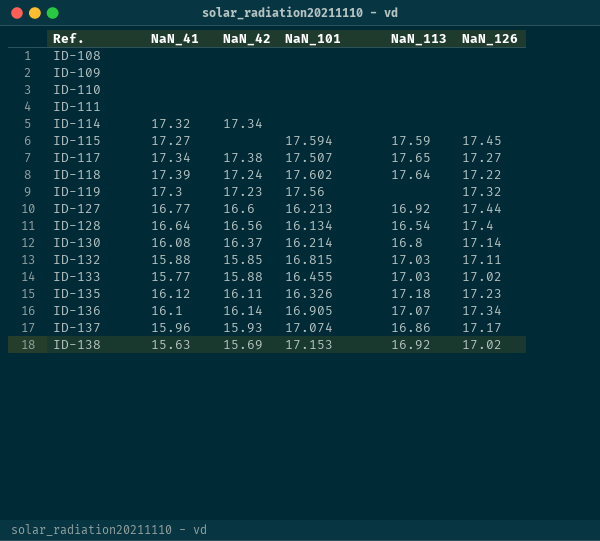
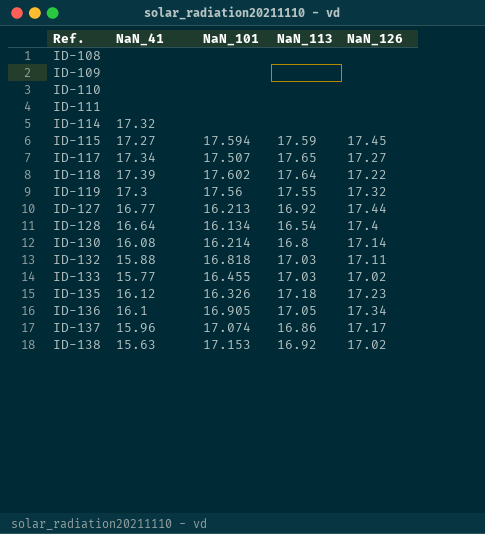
column NaN_42 | position: 3 -> none
ID-119 | NaN_113: none -> 17.55
ID-132 | NaN_101: 16.815 -> 16.818
ID-136 | NaN_113: 17.07 -> 17.05

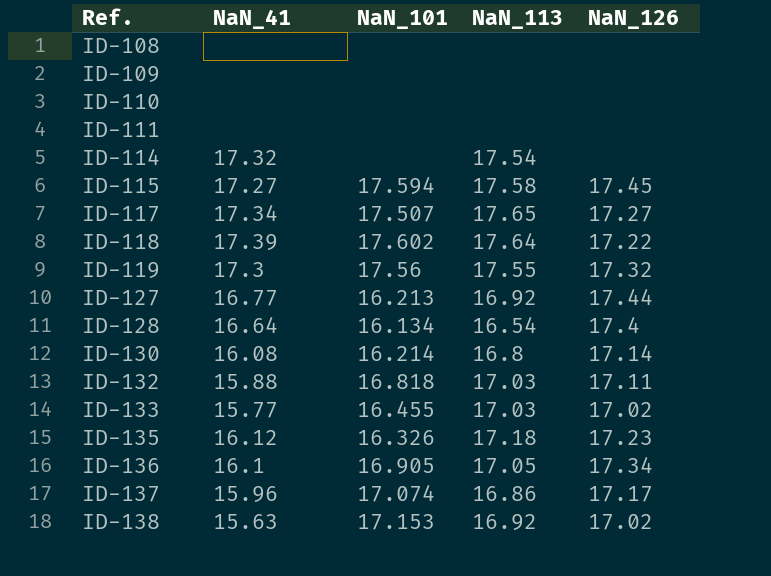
ID-114 | NaN_113: none -> 17.54
ID-115 | NaN_113: 17.59 -> 17.58

